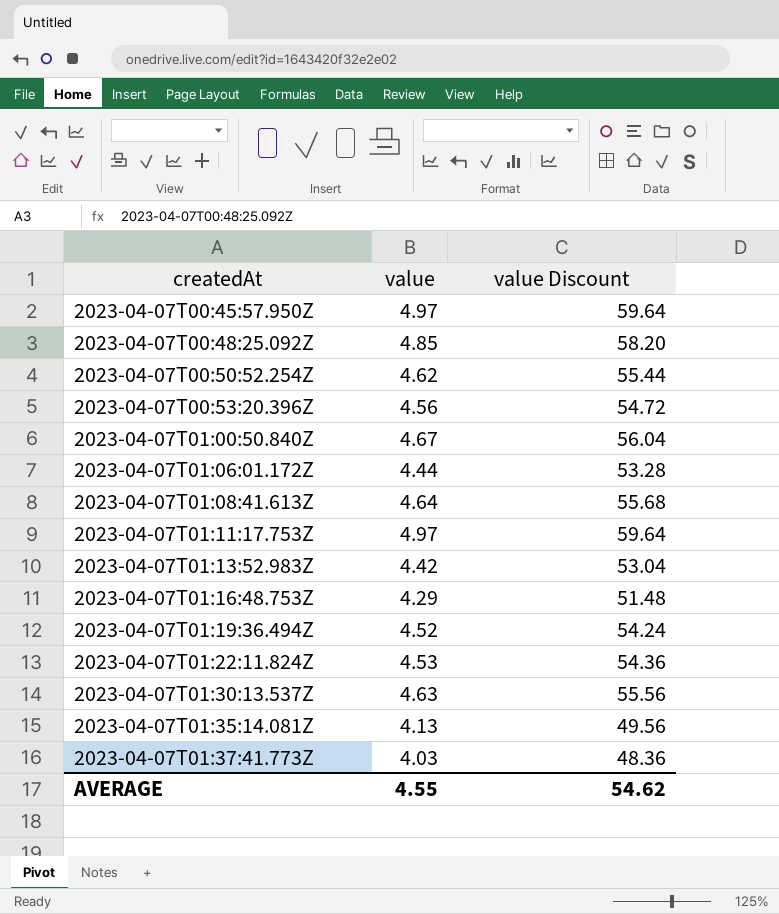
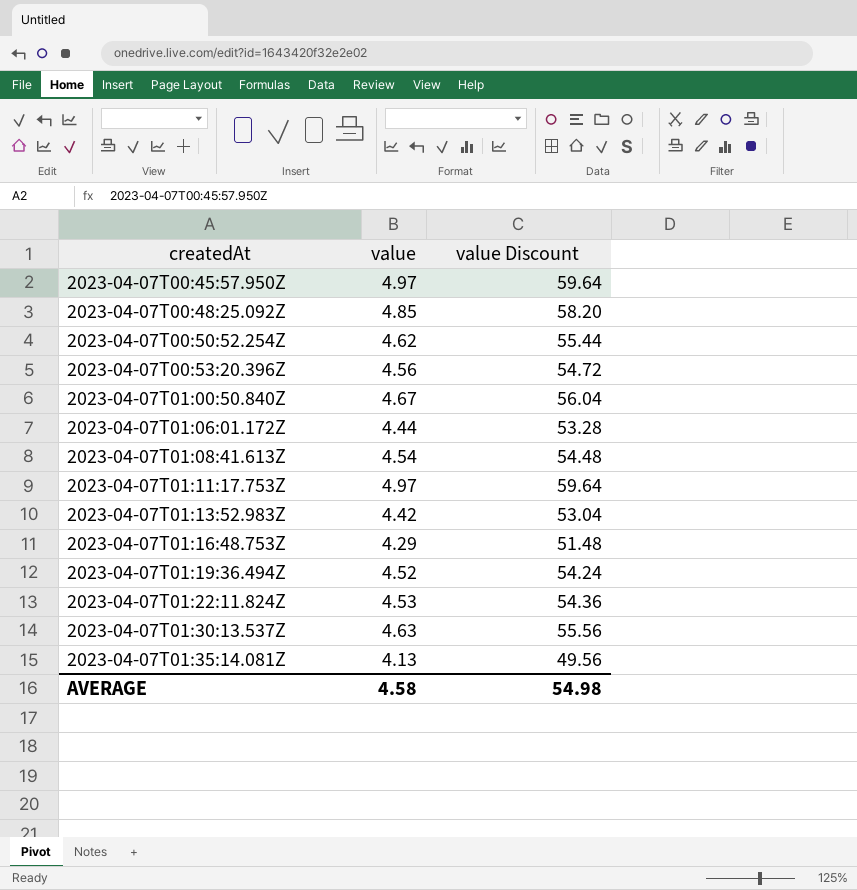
row 2023-04-07T01:37:41.773Z: 4.03 | 48.36 -> none
2023-04-07T01:08:41.613Z | value: 4.64 -> 4.54
2023-04-07T01:08:41.613Z | value Discount: 55.68 -> 54.48
AVERAGE | value: 4.55 -> 4.58
AVERAGE | value Discount: 54.62 -> 54.98

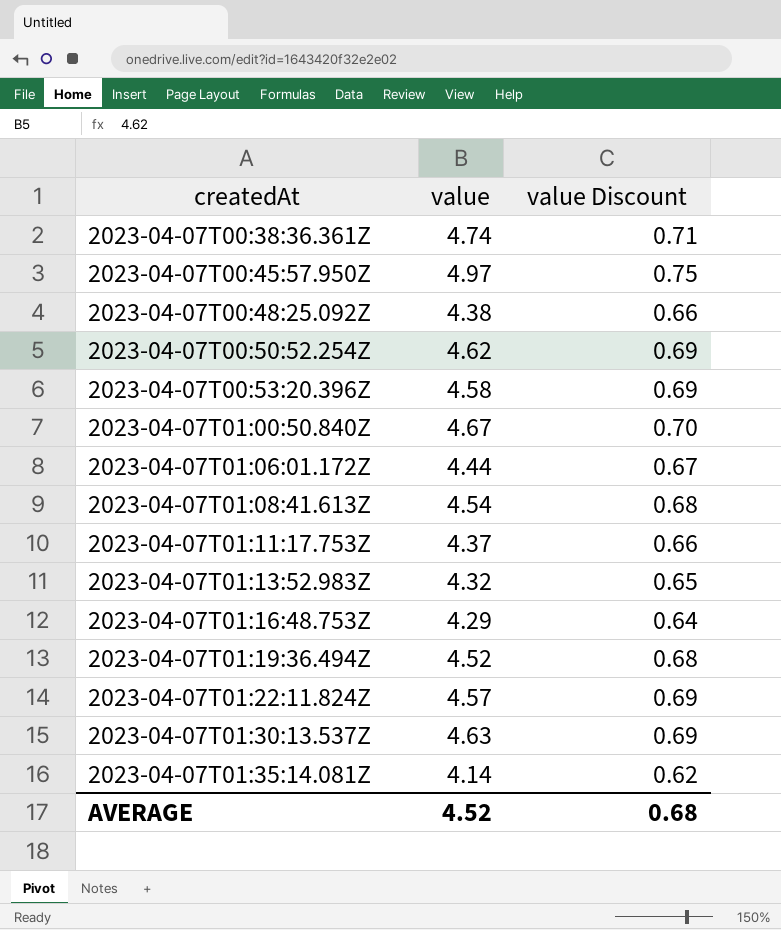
column value Discount | formula: [value] * 12 -> [value] * 0.15
row 2023-04-07T00:38:36.361Z: none -> 4.74 | 0.71
2023-04-07T00:48:25.092Z | value: 4.85 -> 4.38
2023-04-07T00:53:20.396Z | value: 4.56 -> 4.58
2023-04-07T01:11:17.753Z | value: 4.97 -> 4.37
2023-04-07T01:13:52.983Z | value: 4.42 -> 4.32
2023-04-07T01:22:11.824Z | value: 4.53 -> 4.57
2023-04-07T01:35:14.081Z | value: 4.13 -> 4.14
AVERAGE | value: 4.58 -> 4.52
AVERAGE | value Discount: 54.98 -> 0.68

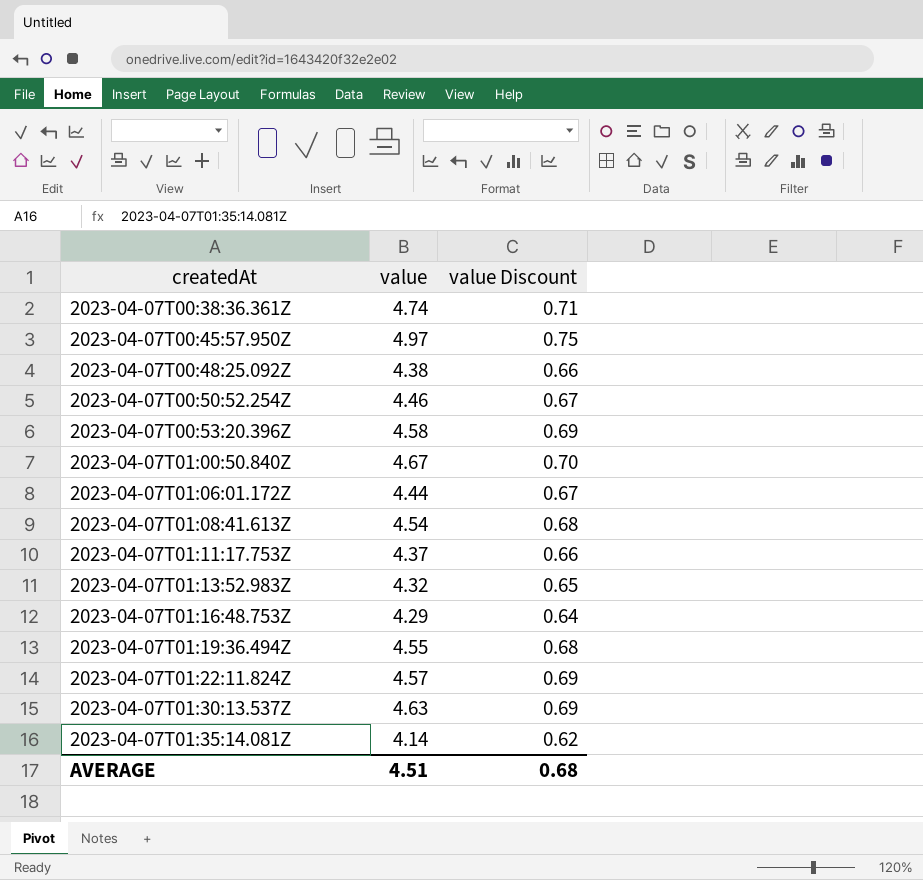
2023-04-07T00:50:52.254Z | value: 4.62 -> 4.46
2023-04-07T00:50:52.254Z | value Discount: 0.69 -> 0.67
2023-04-07T01:19:36.494Z | value: 4.52 -> 4.55
AVERAGE | value: 4.52 -> 4.51

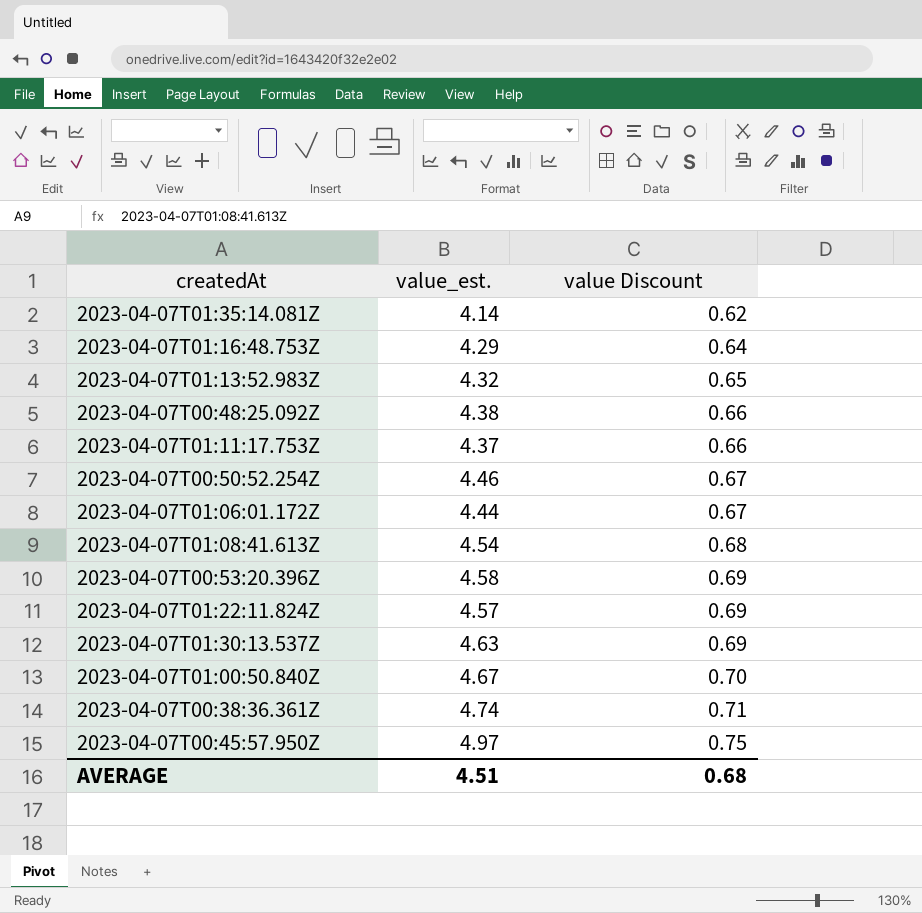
row order: createdAt ascending -> value Discount ascending
column name: value -> value_est.
row 2023-04-07T01:19:36.494Z: 4.55 | 0.68 -> none

